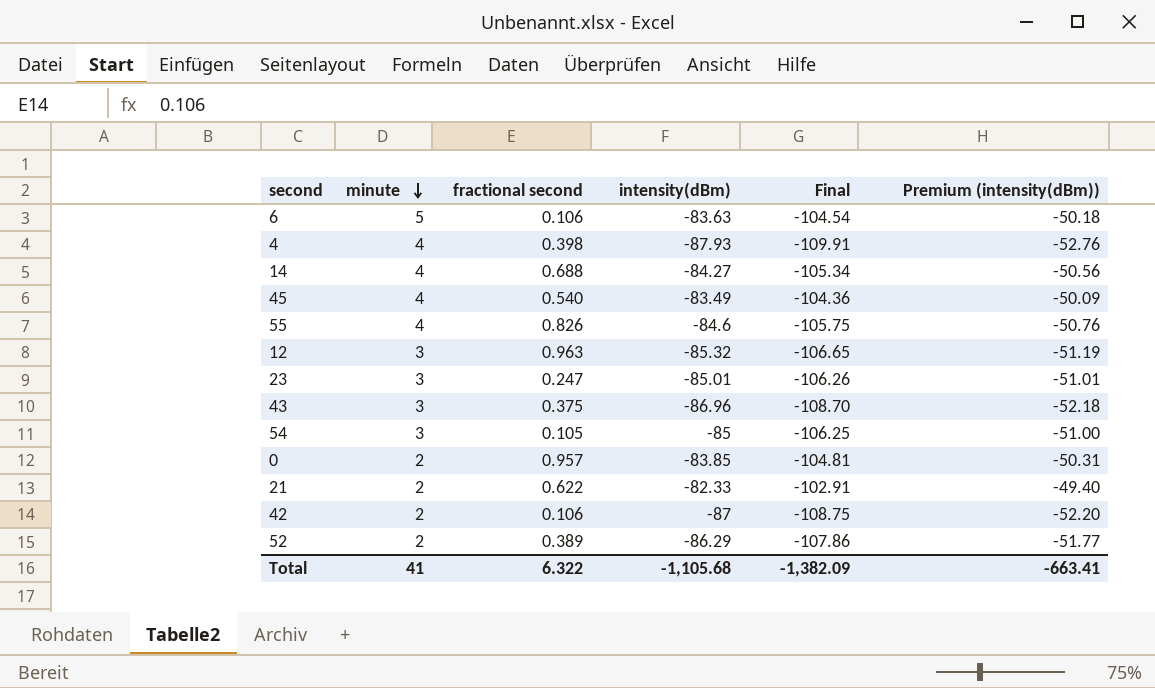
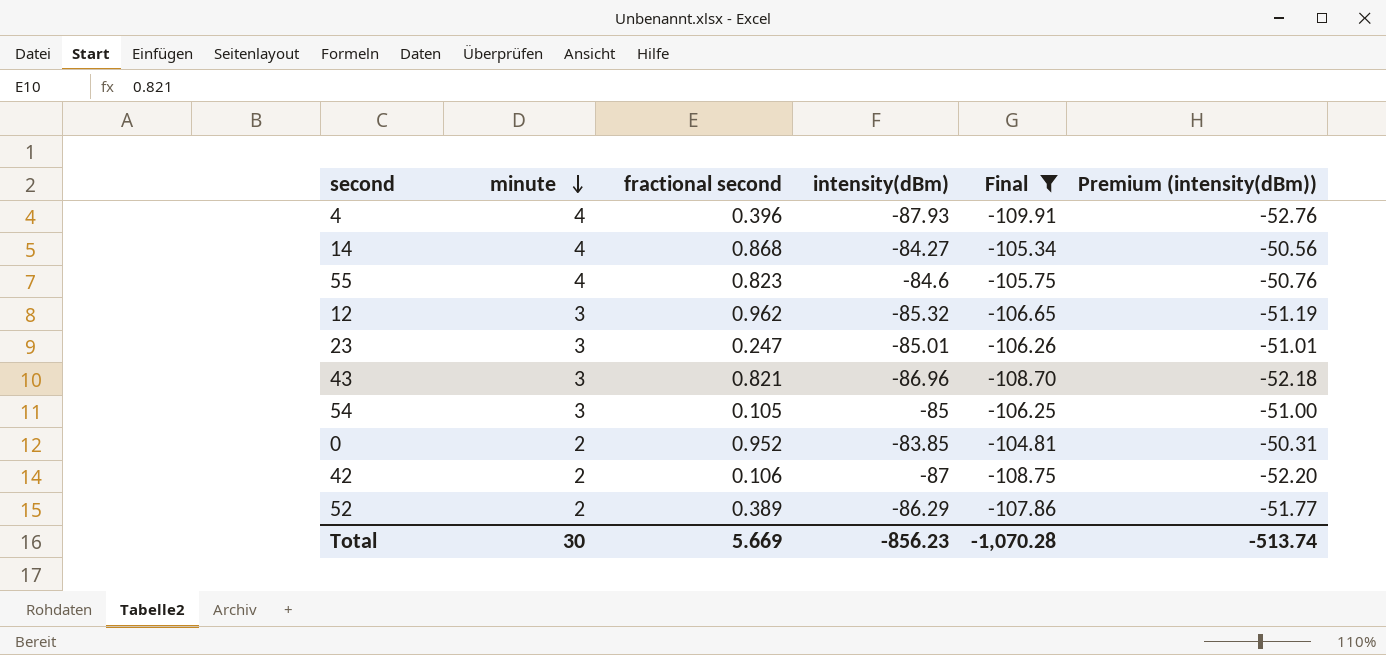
filter: none -> Final <= -104.81
4 | fractional second: 0.398 -> 0.396
14 | fractional second: 0.688 -> 0.868
55 | fractional second: 0.826 -> 0.823
12 | fractional second: 0.963 -> 0.962
43 | fractional second: 0.375 -> 0.821
0 | fractional second: 0.957 -> 0.952
Total | minute: 41 -> 30
Total | fractional second: 6.322 -> 5.669
Total | intensity(dBm): -1,105.68 -> -856.23
Total | Final: -1,382.09 -> -1,070.28
Total | Premium (intensity(dBm)): -663.41 -> -513.74

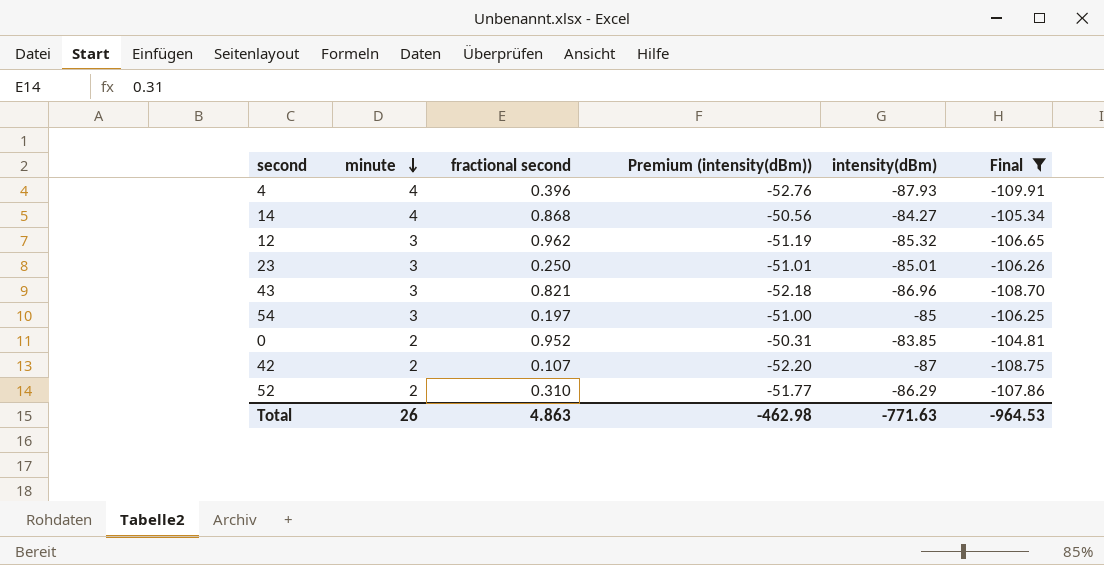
column Premium (intensity(dBm)) | position: 6 -> 4
row 55: 4 | 0.823 | -84.6 | -105.75 | -50.76 -> none
23 | fractional second: 0.247 -> 0.250
54 | fractional second: 0.105 -> 0.197
42 | fractional second: 0.106 -> 0.107
52 | fractional second: 0.389 -> 0.310
Total | minute: 30 -> 26
Total | fractional second: 5.669 -> 4.863
Total | Premium (intensity(dBm)): -513.74 -> -462.98
Total | intensity(dBm): -856.23 -> -771.63
Total | Final: -1,070.28 -> -964.53

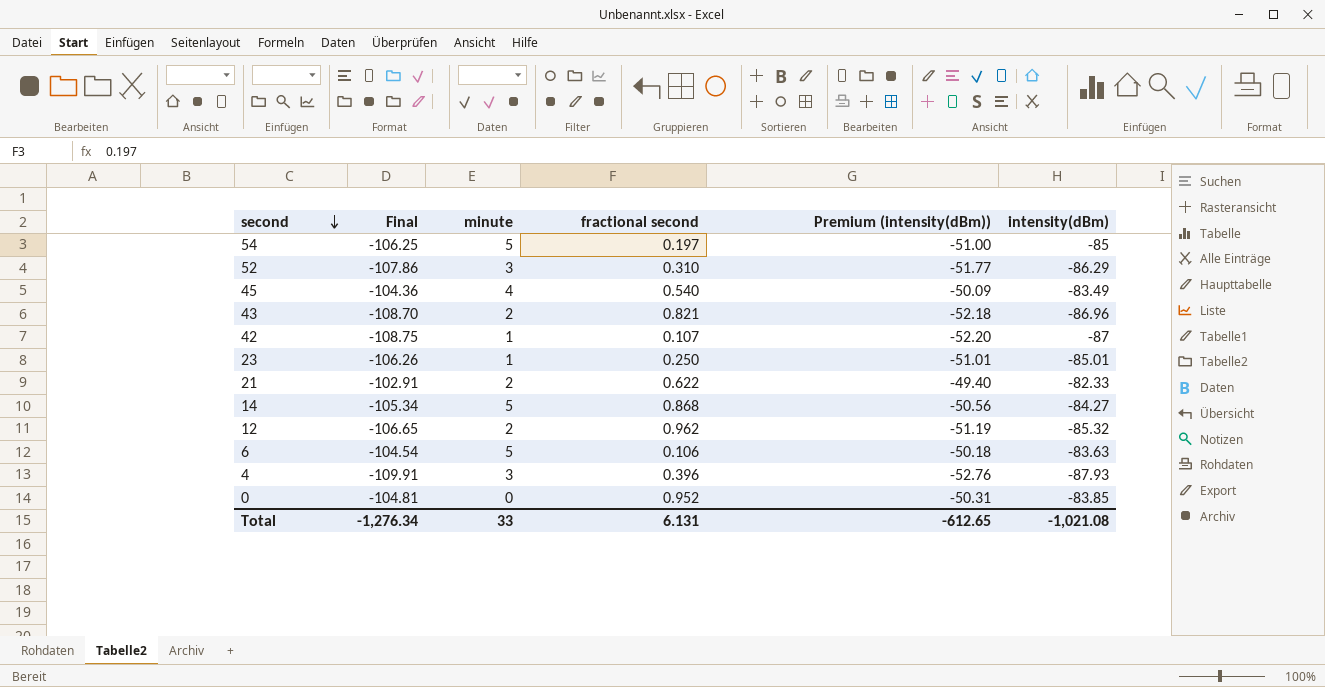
filter: Final <= -104.81 -> none
row order: minute descending -> second descending
column Final | position: 6 -> 2
54 | minute: 3 -> 5
52 | minute: 2 -> 3
43 | minute: 3 -> 2
42 | minute: 2 -> 1
23 | minute: 3 -> 1
14 | minute: 4 -> 5
12 | minute: 3 -> 2
4 | minute: 4 -> 3
0 | minute: 2 -> 0
Total | Final: -964.53 -> -1,276.34
Total | minute: 26 -> 33
Total | fractional second: 4.863 -> 6.131
Total | Premium (intensity(dBm)): -462.98 -> -612.65
Total | intensity(dBm): -771.63 -> -1,021.08

